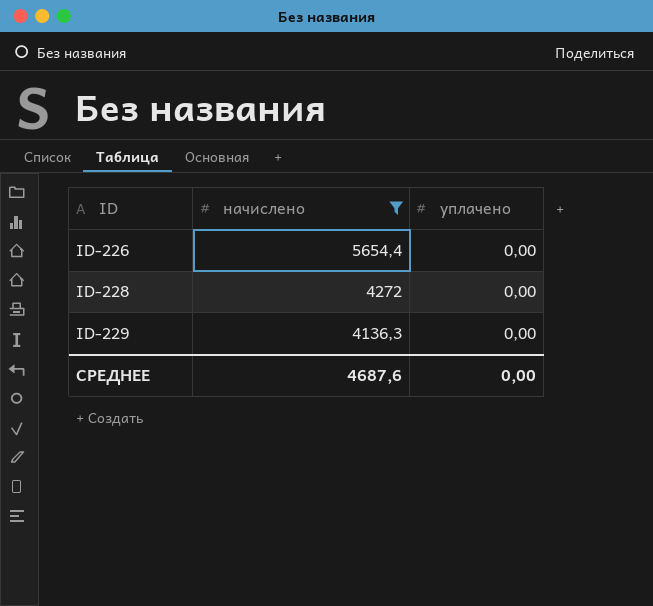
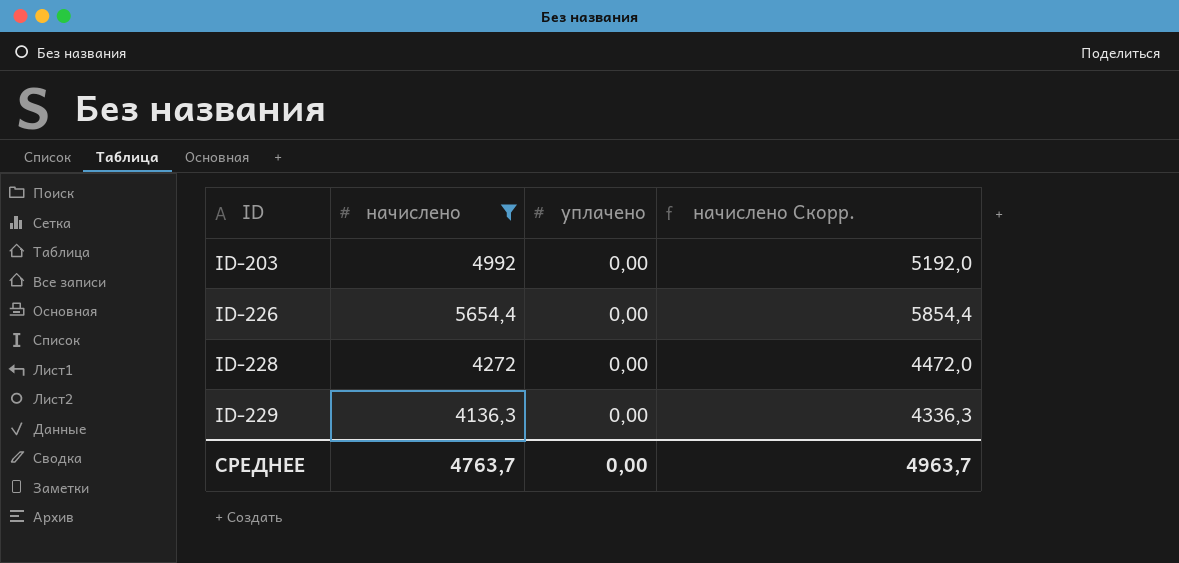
column начислено Скорр. | formula: none -> [начислено] + 200
row ID-203: none -> 4992 | 0,00 | 5192,0
СРЕДНЕЕ | начислено: 4687,6 -> 4763,7

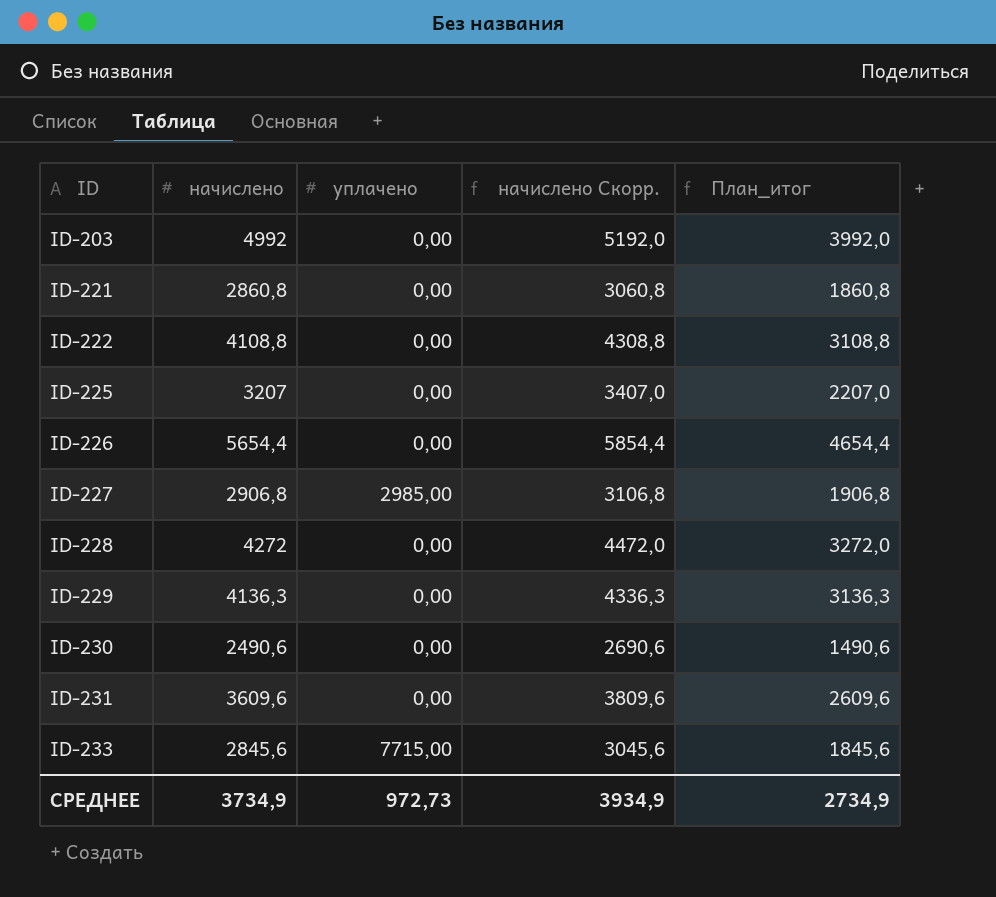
filter: начислено >= 4136,3 -> none
column План_итог | formula: none -> [начислено] - 1000
СРЕДНЕЕ | начислено: 4763,7 -> 3734,9
СРЕДНЕЕ | уплачено: 0,00 -> 972,73
СРЕДНЕЕ | начислено Скорр.: 4963,7 -> 3934,9

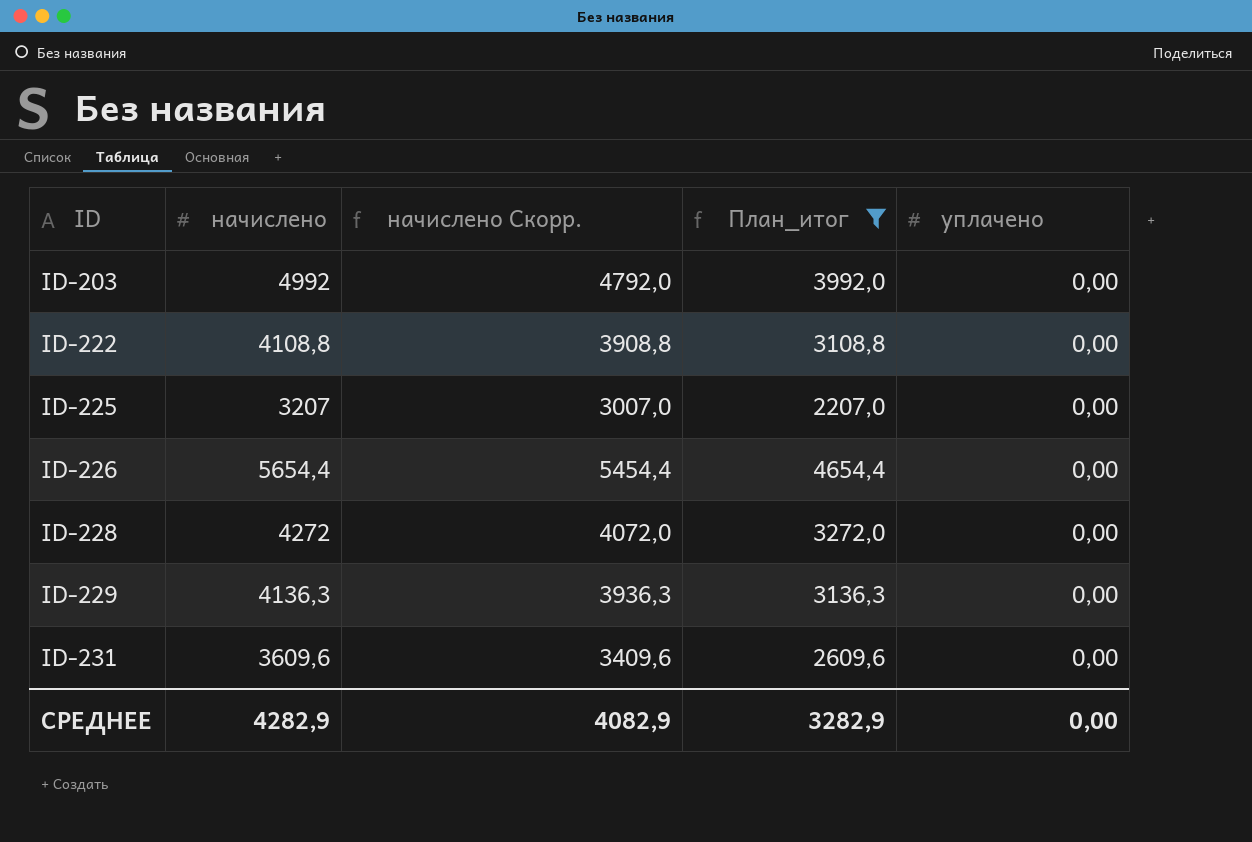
filter: none -> План_итог >= 2207,0
column начислено Скорр. | formula: [начислено] + 200 -> [начислено] - 200
column уплачено | position: 3 -> 5
СРЕДНЕЕ | начислено: 3734,9 -> 4282,9
СРЕДНЕЕ | начислено Скорр.: 3934,9 -> 4082,9
СРЕДНЕЕ | План_итог: 2734,9 -> 3282,9
СРЕДНЕЕ | уплачено: 972,73 -> 0,00

